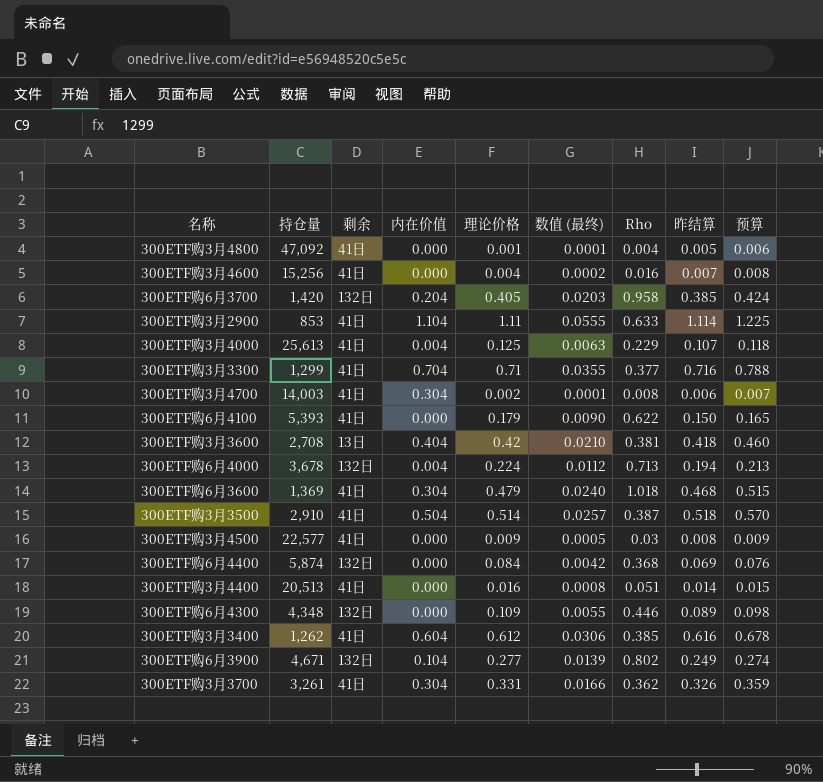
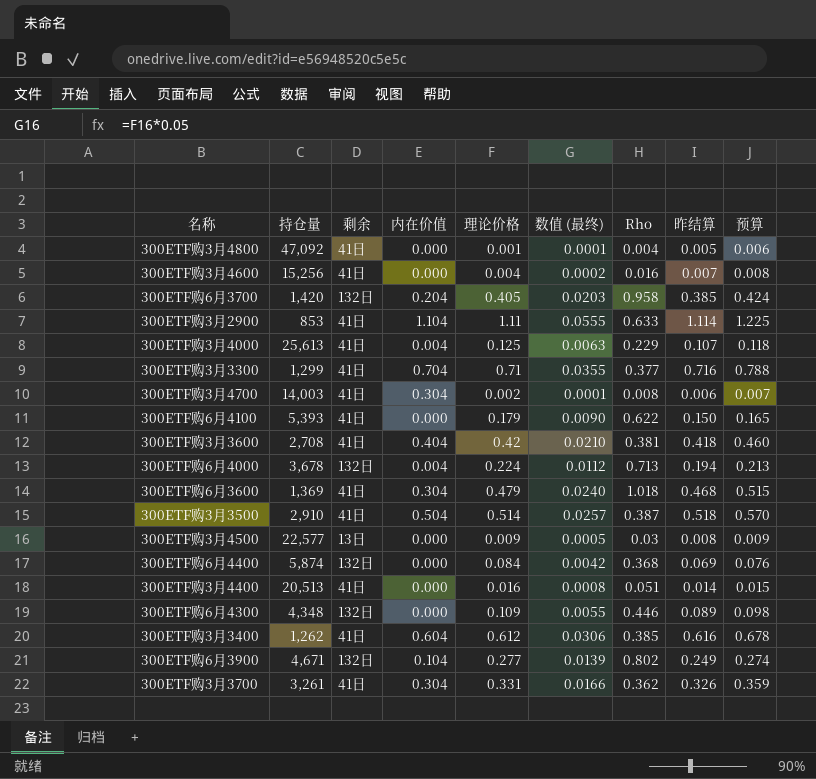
300ETF购3月3600 | 剩余: 13日 -> 41日
300ETF购3月4500 | 剩余: 41日 -> 13日

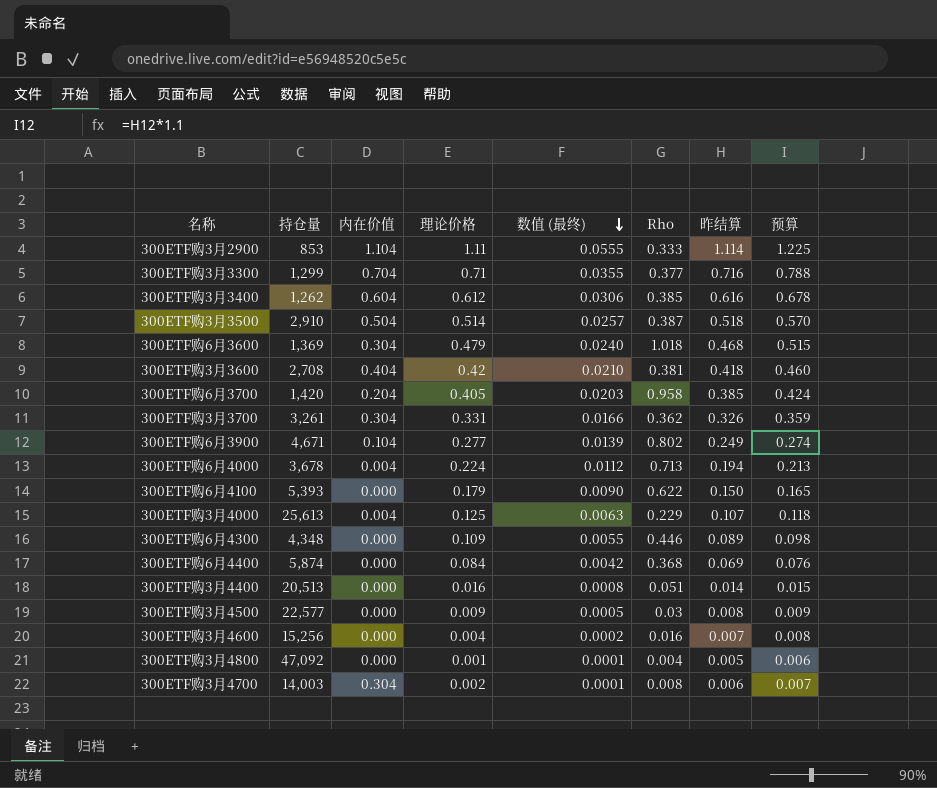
row order: none -> 数值 (最终) descending
column 剩余 | position: 3 -> none
300ETF购3月2900 | Rho: 0.633 -> 0.333

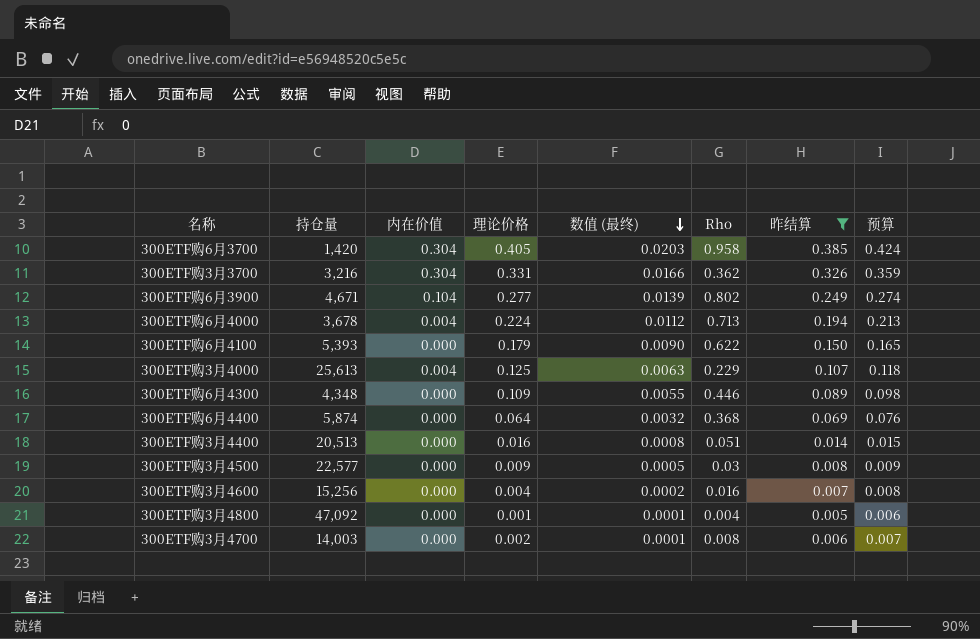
filter: none -> 昨结算 <= 0.385
300ETF购6月3700 | 内在价值: 0.204 -> 0.304
300ETF购3月3700 | 持仓量: 3,261 -> 3,216
300ETF购6月4400 | 理论价格: 0.084 -> 0.064
300ETF购6月4400 | 数值 (最终): 0.0042 -> 0.0032
300ETF购3月4700 | 内在价值: 0.304 -> 0.000

